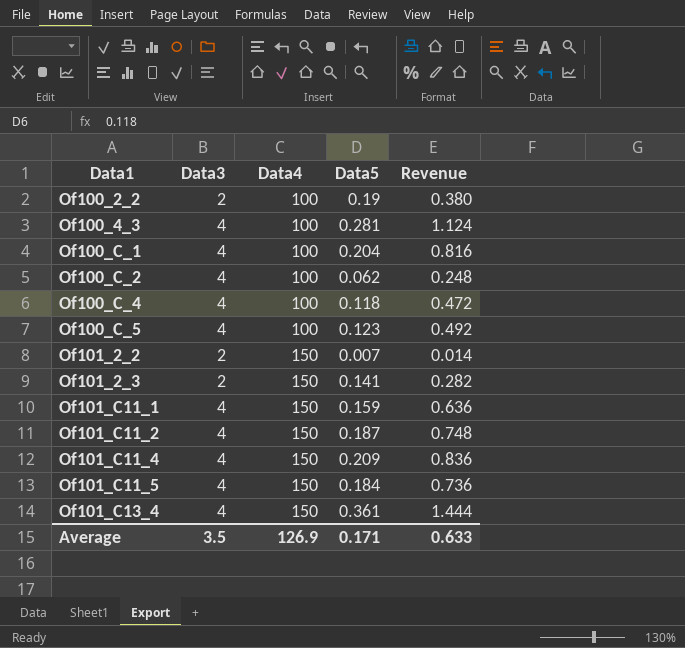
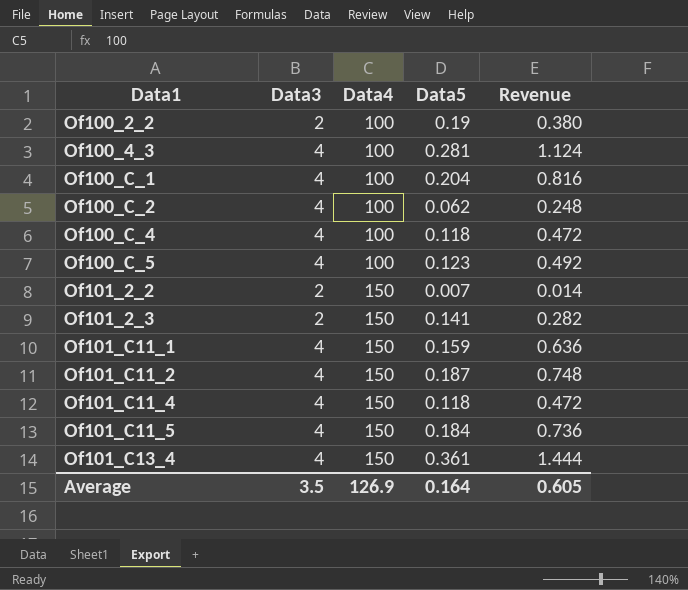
Of101_C11_4 | Data5: 0.209 -> 0.118
Of101_C11_4 | Revenue: 0.836 -> 0.472
Average | Data5: 0.171 -> 0.164
Average | Revenue: 0.633 -> 0.605

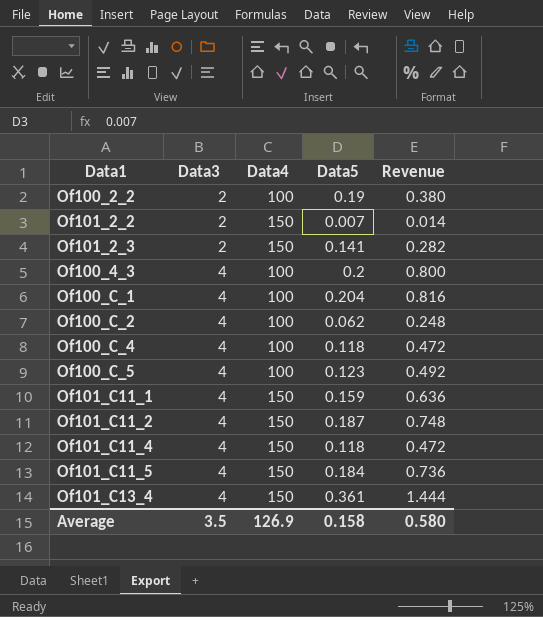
row order: Data1 ascending -> Data3 ascending
Of100_4_3 | Data5: 0.281 -> 0.2
Of100_4_3 | Revenue: 1.124 -> 0.800
Average | Data5: 0.164 -> 0.158
Average | Revenue: 0.605 -> 0.580

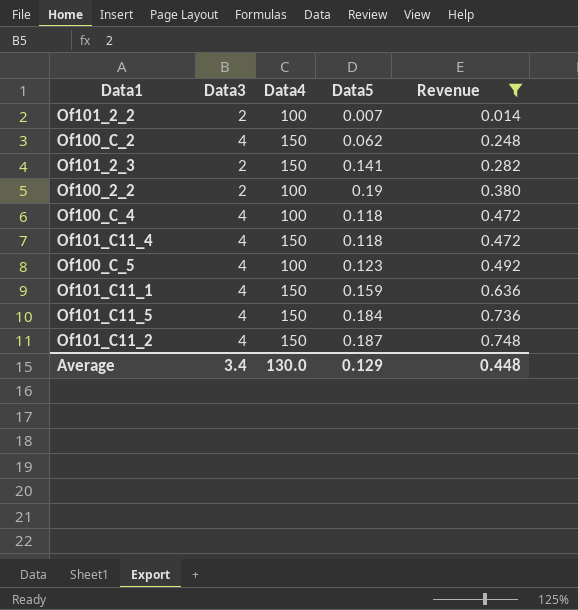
filter: none -> Revenue <= 0.748
row order: Data3 ascending -> Revenue ascending
Of101_2_2 | Data4: 150 -> 100
Of100_C_2 | Data4: 100 -> 150
Average | Data3: 3.5 -> 3.4
Average | Data4: 126.9 -> 130.0
Average | Data5: 0.158 -> 0.129
Average | Revenue: 0.580 -> 0.448

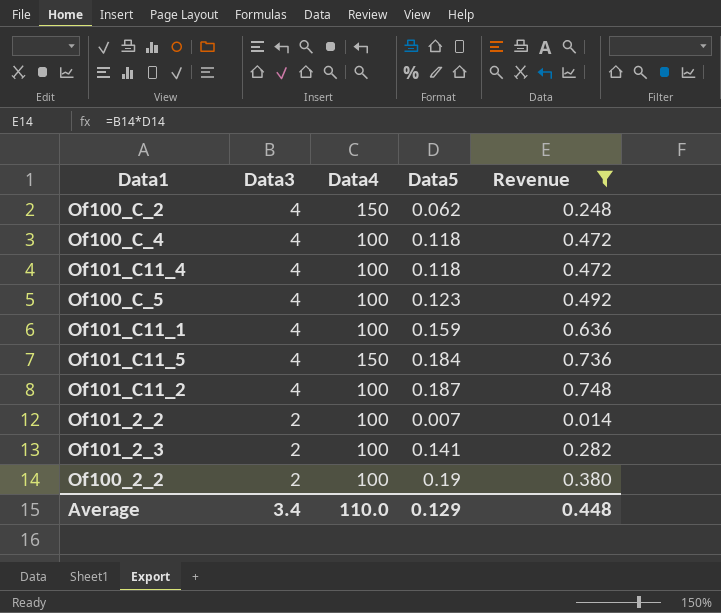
row order: Revenue ascending -> Data3 descending
Of101_C11_4 | Data4: 150 -> 100
Of101_C11_1 | Data4: 150 -> 100
Of101_C11_2 | Data4: 150 -> 100
Of101_2_3 | Data4: 150 -> 100
Average | Data4: 130.0 -> 110.0

